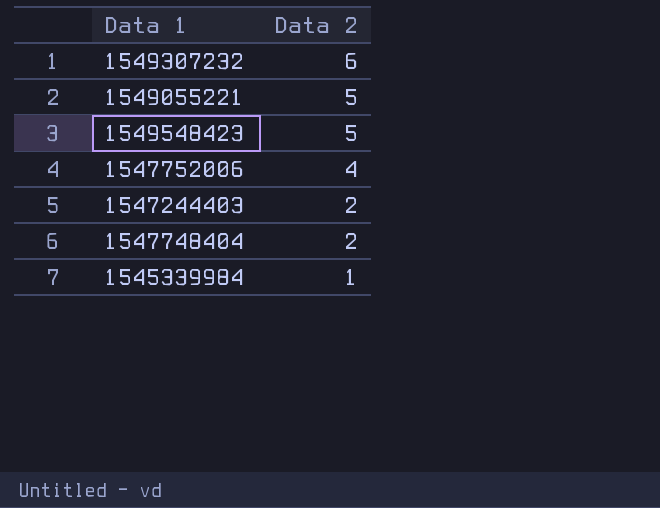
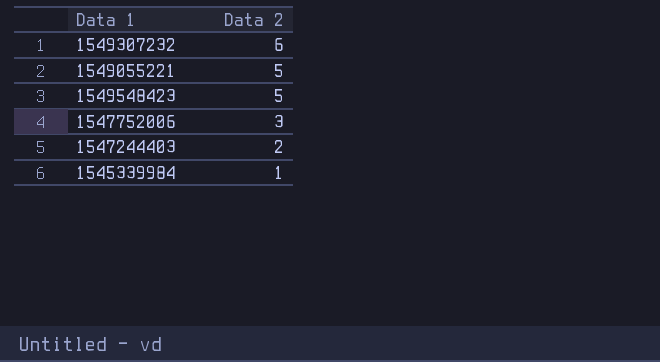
row 1547748404: 2 -> none
1547752006 | Data 2: 4 -> 3

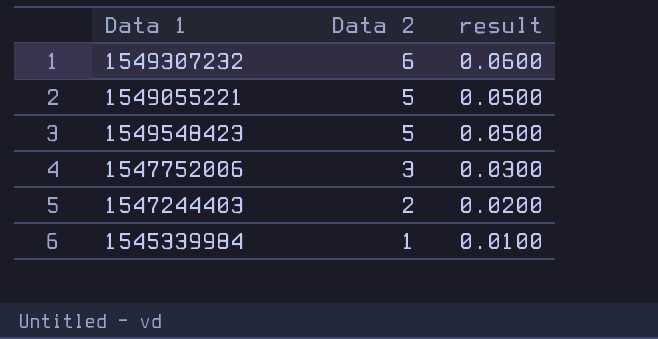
column result | formula: none -> [Data 2] * 0.01

